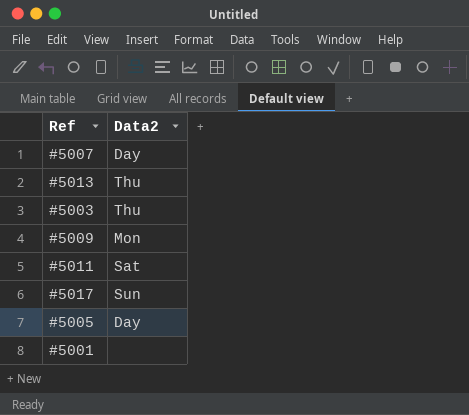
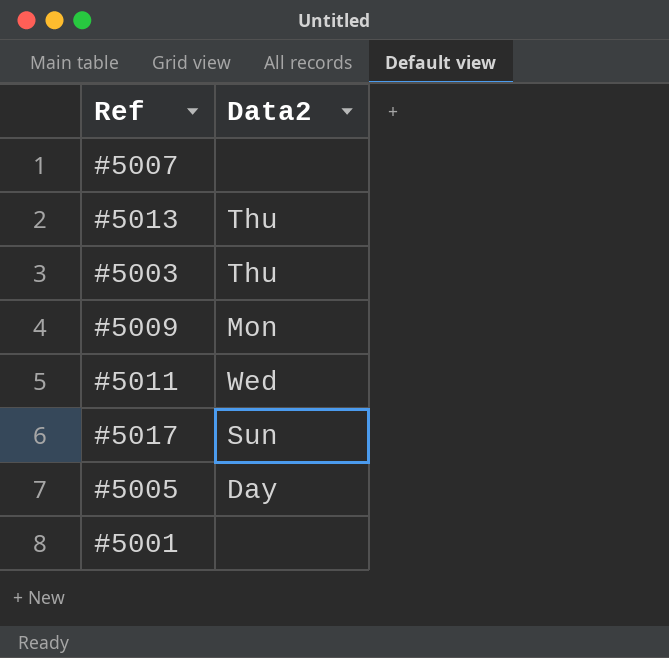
#5007 | Data2: Day -> none
#5011 | Data2: Sat -> Wed

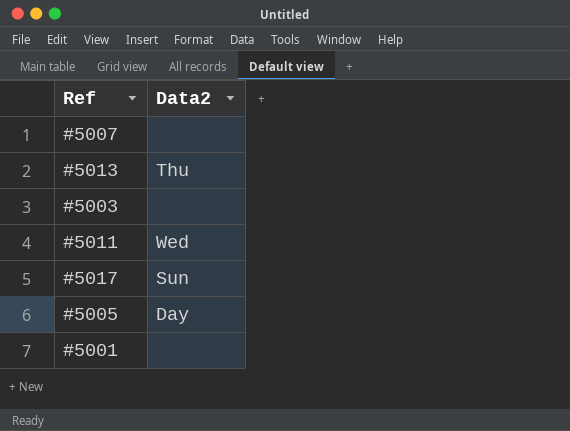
row #5009: Mon -> none
#5003 | Data2: Thu -> none

